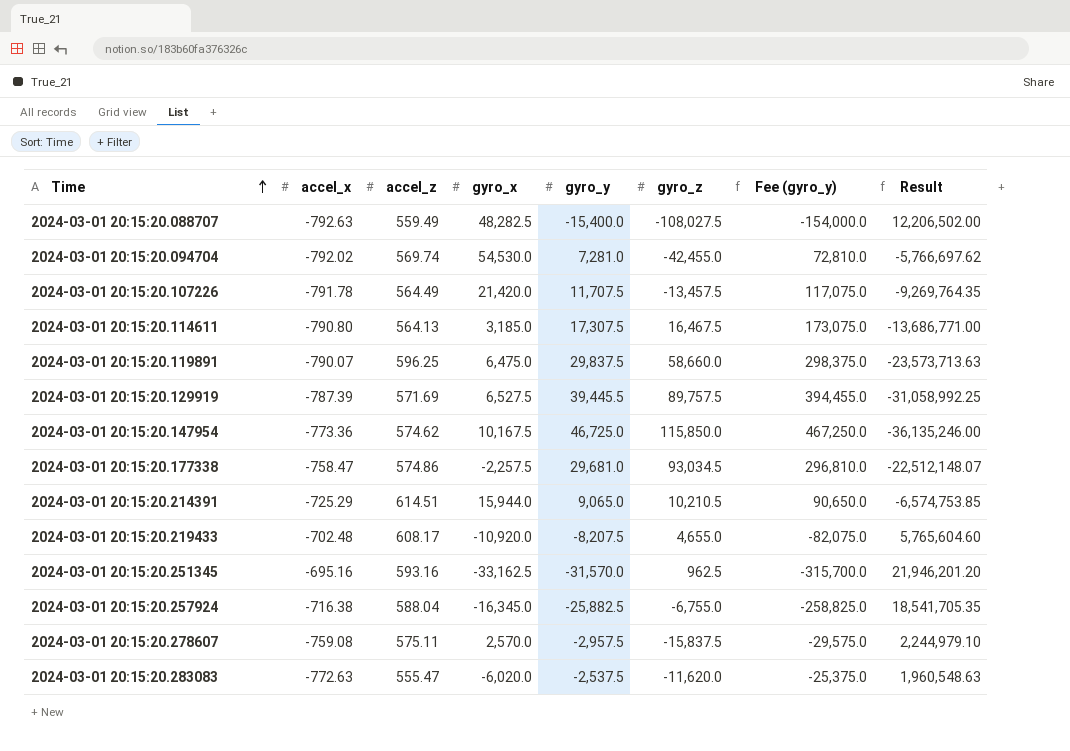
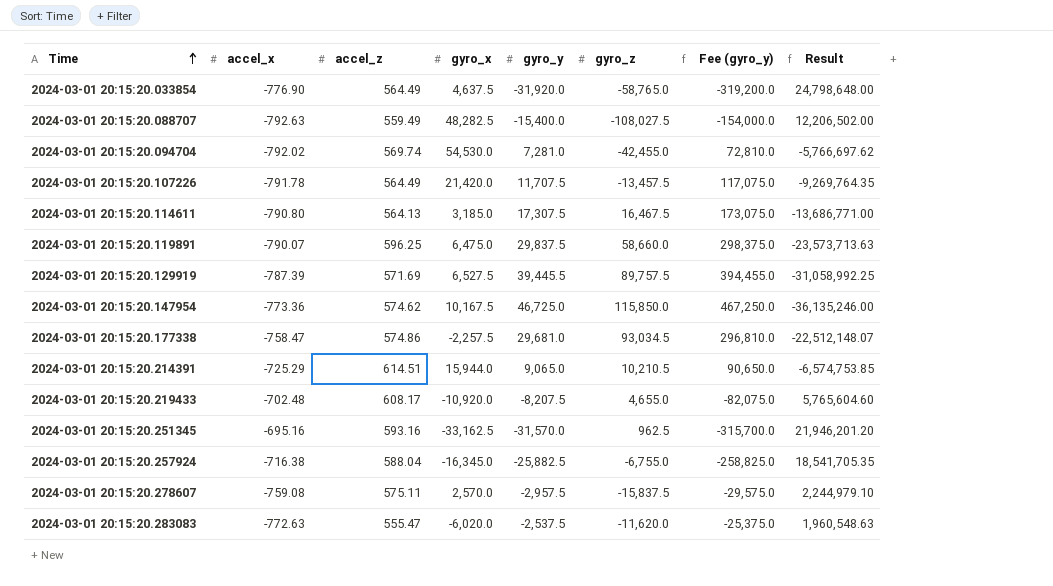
row 2024-03-01 20:15:20.033854: none -> -776.90 | 564.49 | 4,637.5 | -31,920.0 | -58,765.0 | -319,200.0 | 24,798,648.00

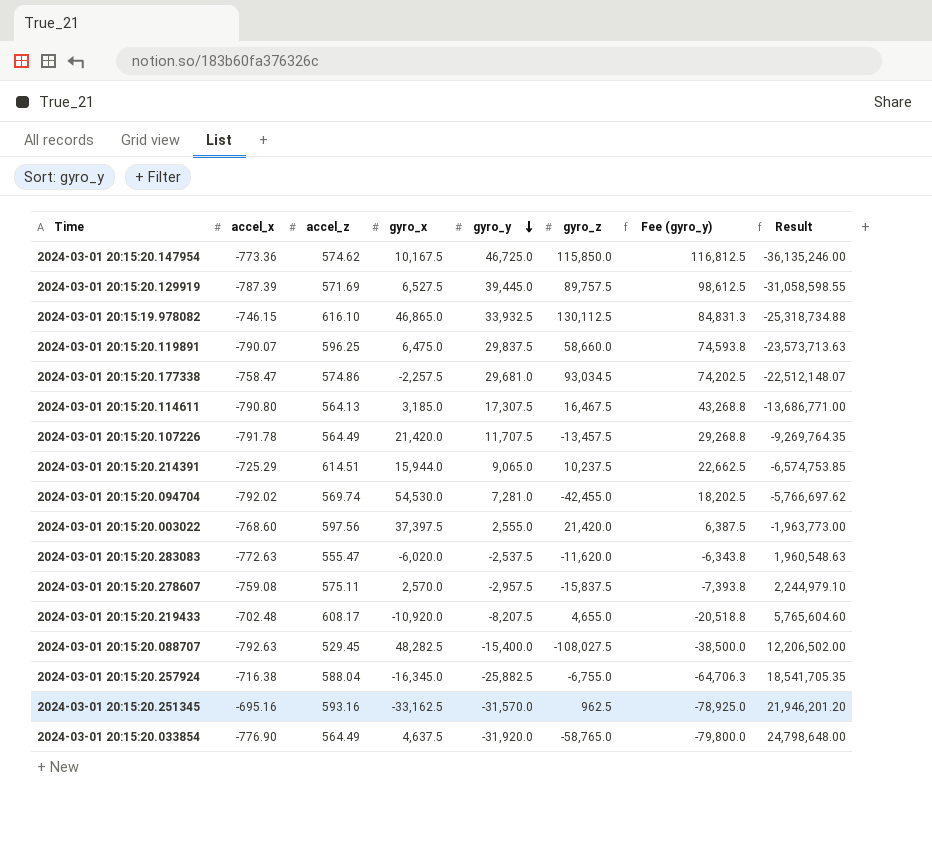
row order: Time ascending -> gyro_y descending
column Fee (gyro_y) | formula: [gyro_y] * 10 -> [gyro_y] * 2.5
2024-03-01 20:15:20.129919 | gyro_y: 39,445.5 -> 39,445.0
2024-03-01 20:15:20.129919 | Result: -31,058,992.25 -> -31,058,598.55
row 2024-03-01 20:15:19.978082: none -> -746.15 | 616.10 | 46,865.0 | 33,932.5 | 130,112.5 | 84,831.3 | -25,318,734.88
2024-03-01 20:15:20.214391 | gyro_z: 10,210.5 -> 10,237.5
row 2024-03-01 20:15:20.003022: none -> -768.60 | 597.56 | 37,397.5 | 2,555.0 | 21,420.0 | 6,387.5 | -1,963,773.00
2024-03-01 20:15:20.088707 | accel_z: 559.49 -> 529.45

